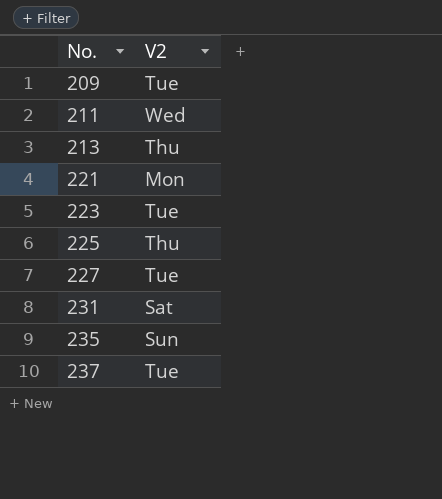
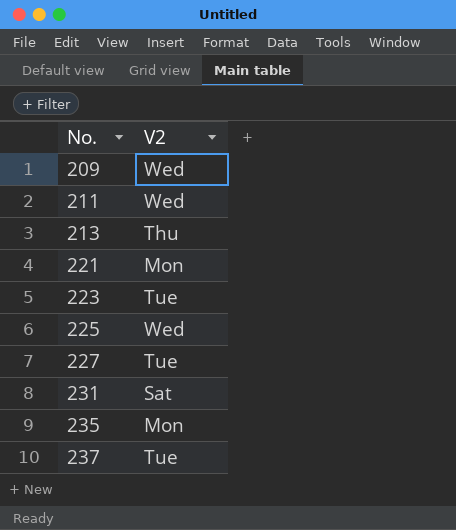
209 | V2: Tue -> Wed
225 | V2: Thu -> Wed
235 | V2: Sun -> Mon

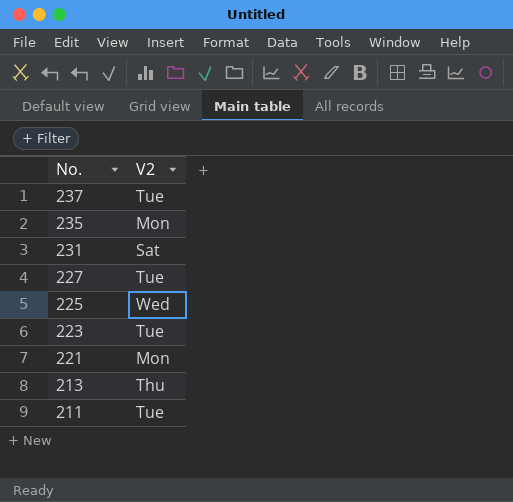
row order: No. ascending -> No. descending
row 209: Wed -> none
211 | V2: Wed -> Tue

